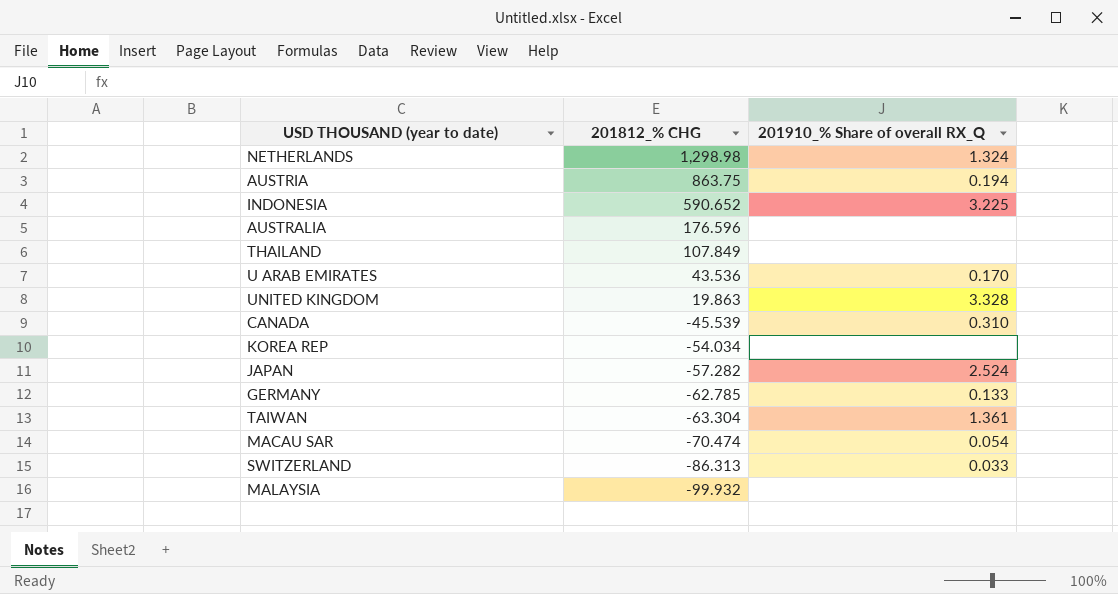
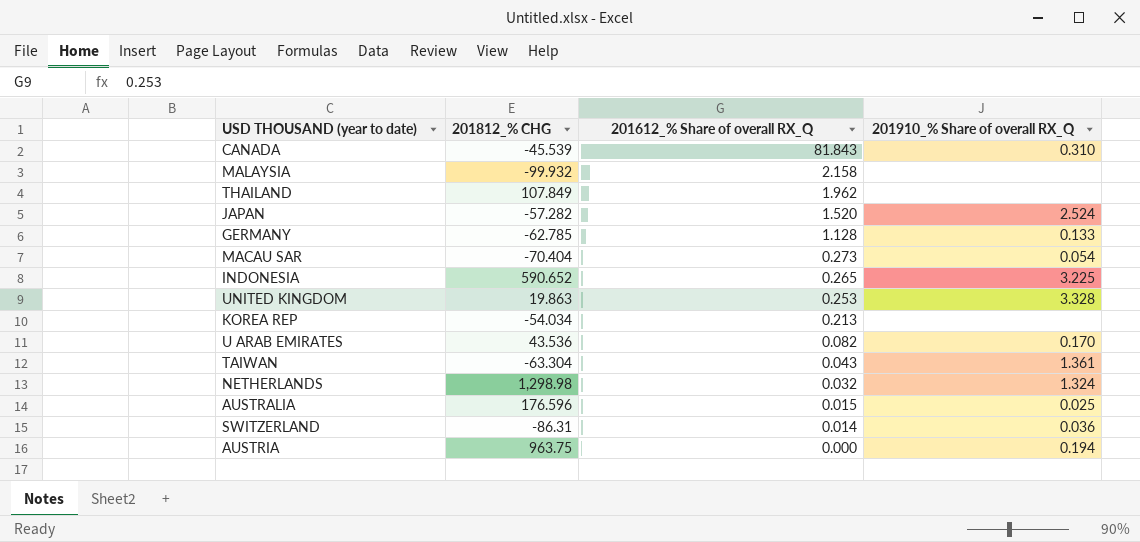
row order: 201812_% CHG descending -> 201612_% Share of overall RX_Q descending
column 201612_% Share of overall RX_Q | position: none -> 3
MACAU SAR | 201812_% CHG: -70.474 -> -70.404
AUSTRALIA | 201910_% Share of overall RX_Q: none -> 0.025
SWITZERLAND | 201812_% CHG: -86.313 -> -86.31
SWITZERLAND | 201910_% Share of overall RX_Q: 0.033 -> 0.036
AUSTRIA | 201812_% CHG: 863.75 -> 963.75

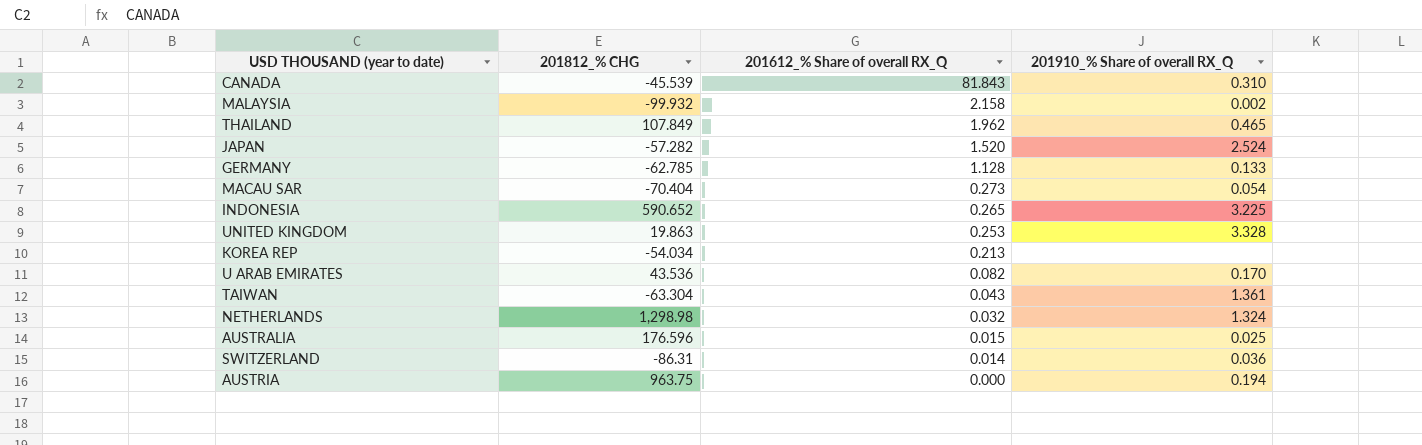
MALAYSIA | 201910_% Share of overall RX_Q: none -> 0.002
THAILAND | 201910_% Share of overall RX_Q: none -> 0.465

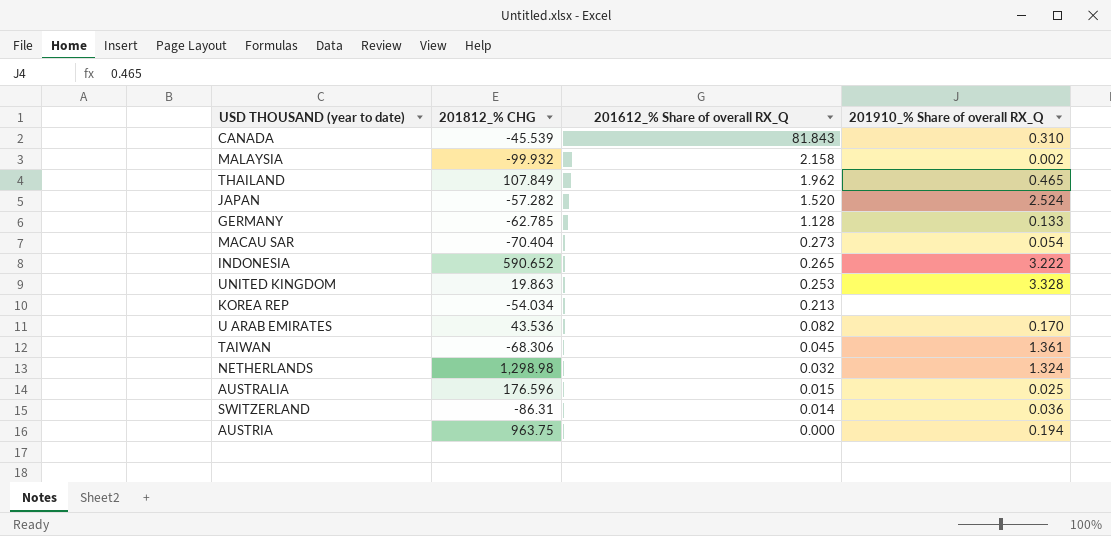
INDONESIA | 201910_% Share of overall RX_Q: 3.225 -> 3.222
TAIWAN | 201812_% CHG: -63.304 -> -68.306
TAIWAN | 201612_% Share of overall RX_Q: 0.043 -> 0.045

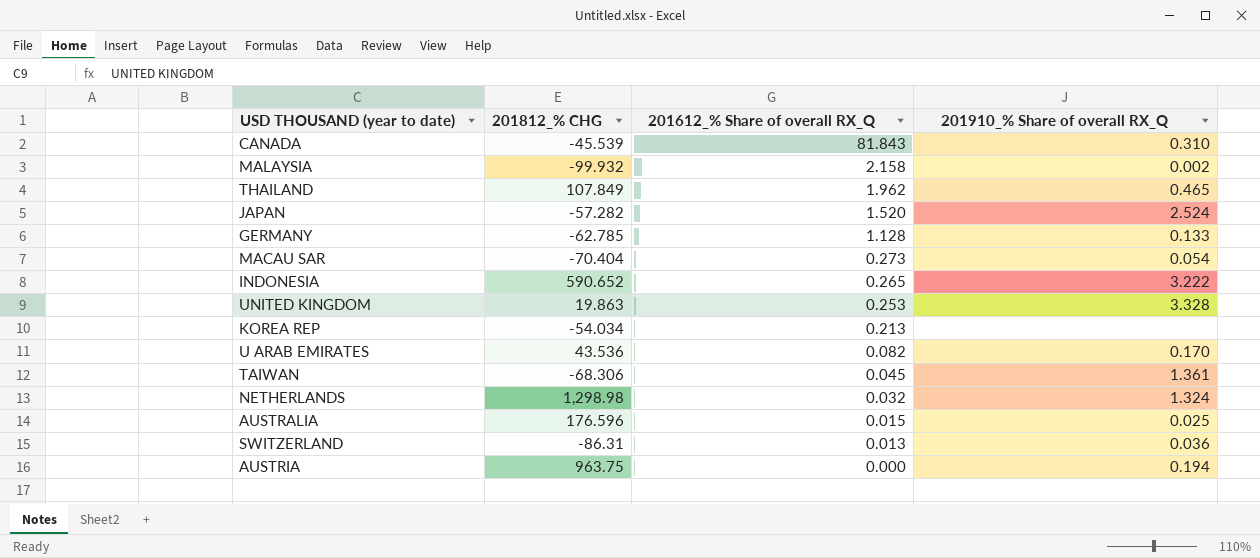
SWITZERLAND | 201612_% Share of overall RX_Q: 0.014 -> 0.013

